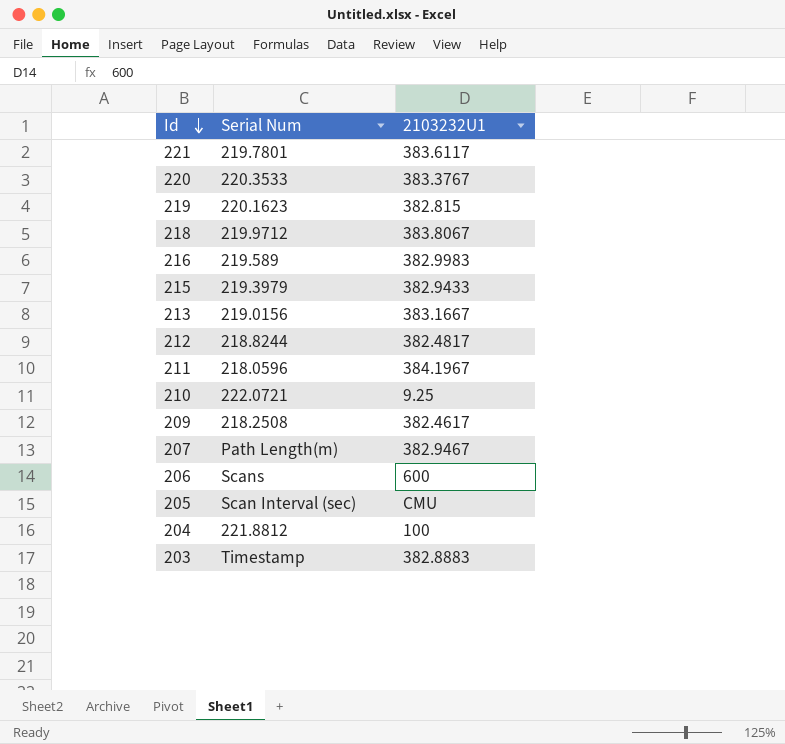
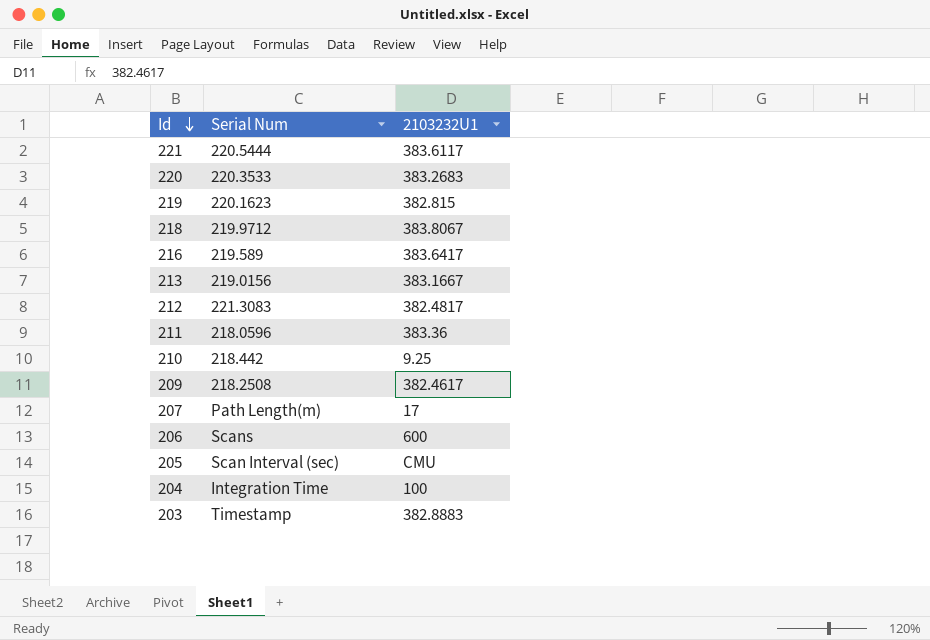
row 215: 219.3979 | 382.9433 -> none
221 | Serial Num: 219.7801 -> 220.5444
220 | 2103232U1: 383.3767 -> 383.2683
216 | 2103232U1: 382.9983 -> 383.6417
212 | Serial Num: 218.8244 -> 221.3083
211 | 2103232U1: 384.1967 -> 383.36
210 | Serial Num: 222.0721 -> 218.442
207 | 2103232U1: 382.9467 -> 17
204 | Serial Num: 221.8812 -> Integration Time

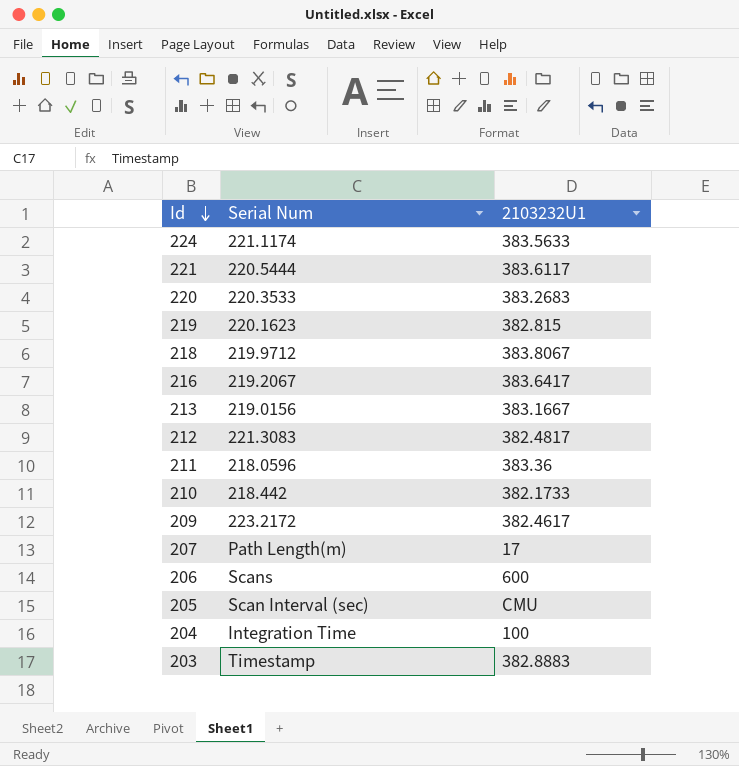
row 224: none -> 221.1174 | 383.5633
216 | Serial Num: 219.589 -> 219.2067
210 | 2103232U1: 9.25 -> 382.1733
209 | Serial Num: 218.2508 -> 223.2172

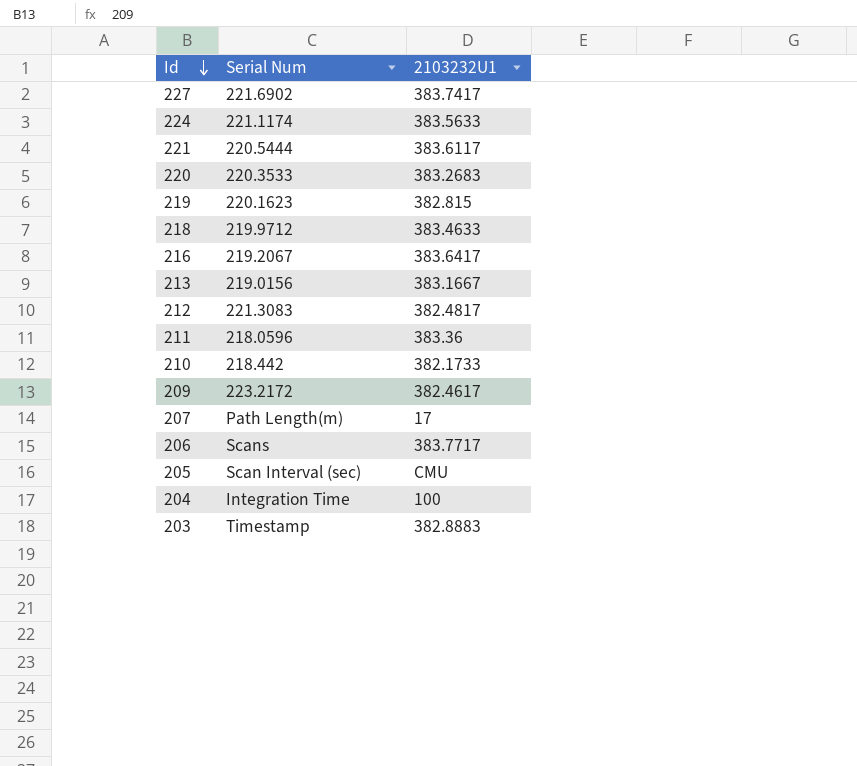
row 227: none -> 221.6902 | 383.7417
218 | 2103232U1: 383.8067 -> 383.4633
206 | 2103232U1: 600 -> 383.7717

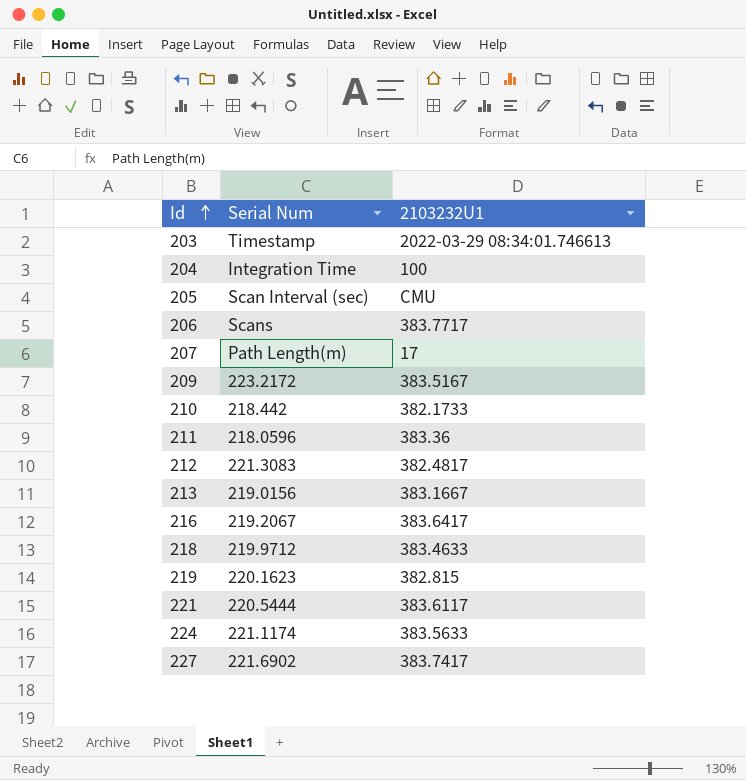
row order: Id descending -> Id ascending
row 220: 220.3533 | 383.2683 -> none
203 | 2103232U1: 382.8883 -> 2022-03-29 08:34:01.746613
209 | 2103232U1: 382.4617 -> 383.5167

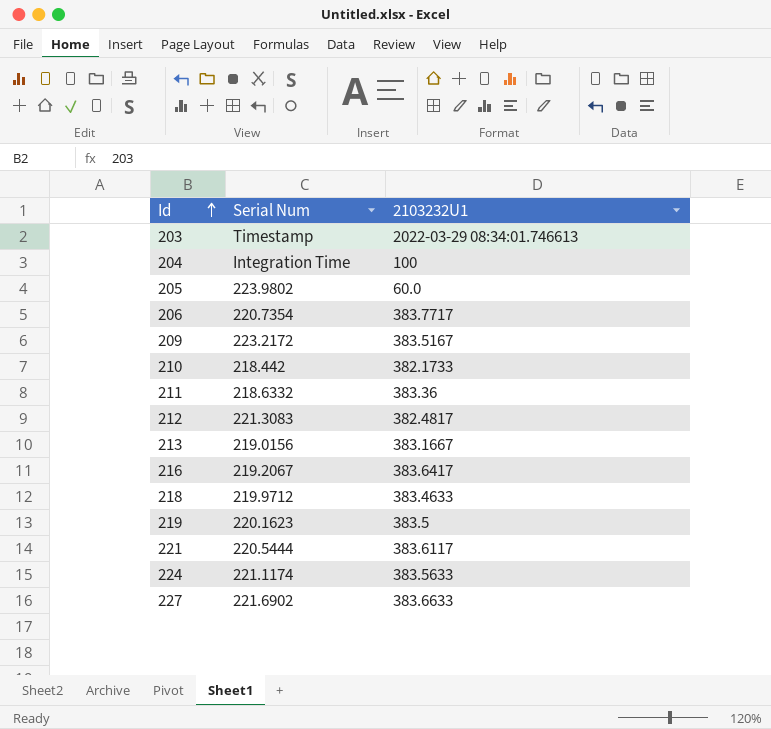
row 207: Path Length(m) | 17 -> none
205 | Serial Num: Scan Interval (sec) -> 223.9802
205 | 2103232U1: CMU -> 60.0
206 | Serial Num: Scans -> 220.7354
211 | Serial Num: 218.0596 -> 218.6332
219 | 2103232U1: 382.815 -> 383.5
227 | 2103232U1: 383.7417 -> 383.6633

